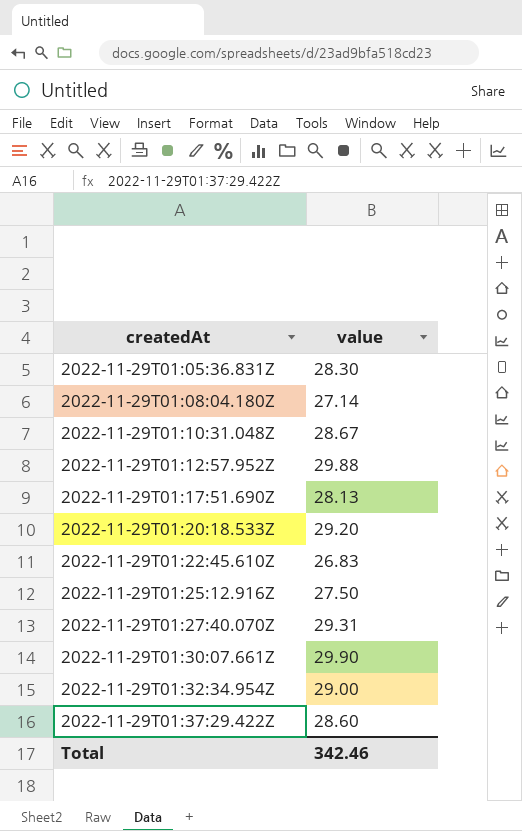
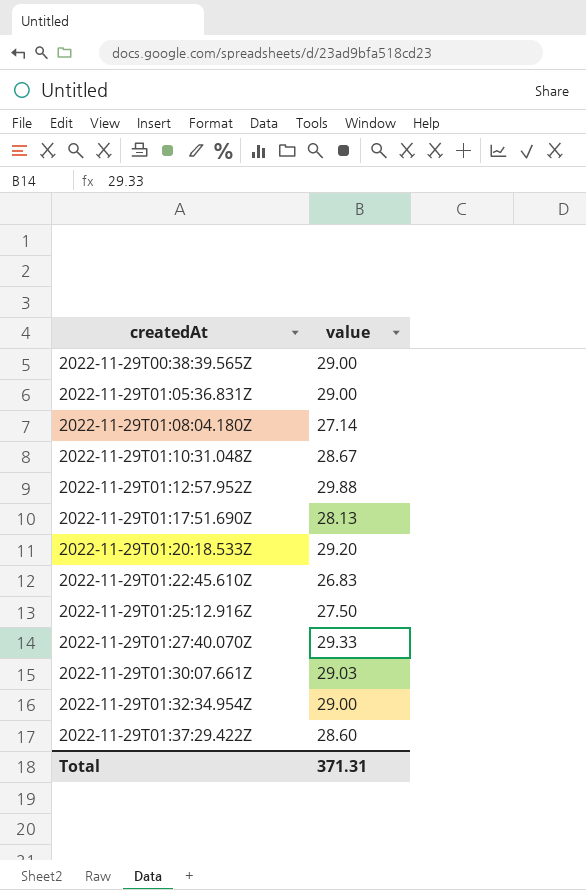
row 2022-11-29T00:38:39.565Z: none -> 29.00
2022-11-29T01:05:36.831Z | value: 28.30 -> 29.00
2022-11-29T01:27:40.070Z | value: 29.31 -> 29.33
2022-11-29T01:30:07.661Z | value: 29.90 -> 29.03
Total | value: 342.46 -> 371.31

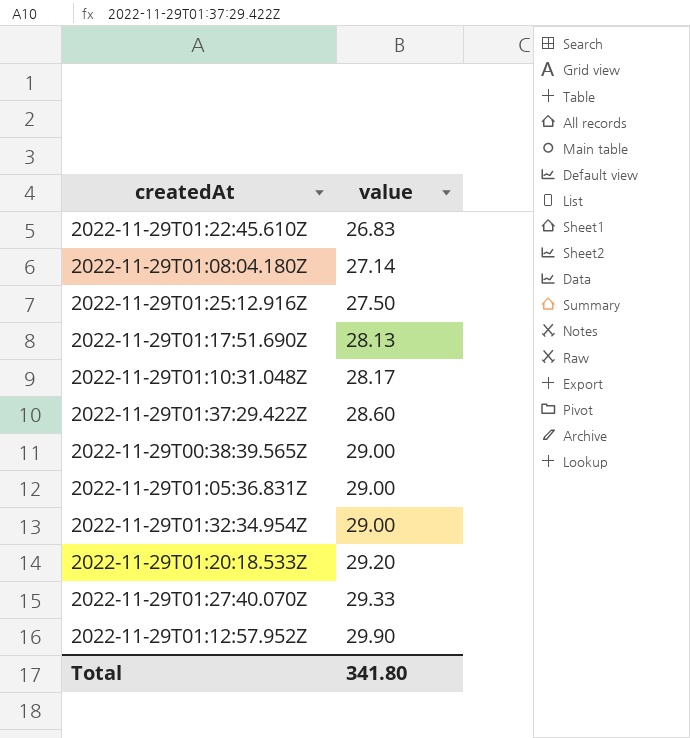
row order: createdAt ascending -> value ascending
row 2022-11-29T01:30:07.661Z: 29.03 -> none
2022-11-29T01:10:31.048Z | value: 28.67 -> 28.17
2022-11-29T01:12:57.952Z | value: 29.88 -> 29.90
Total | value: 371.31 -> 341.80

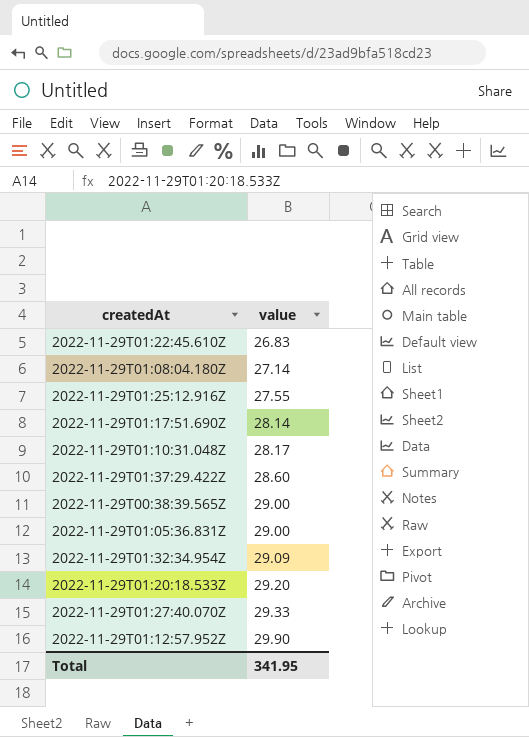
2022-11-29T01:25:12.916Z | value: 27.50 -> 27.55
2022-11-29T01:17:51.690Z | value: 28.13 -> 28.14
2022-11-29T01:32:34.954Z | value: 29.00 -> 29.09
Total | value: 341.80 -> 341.95

